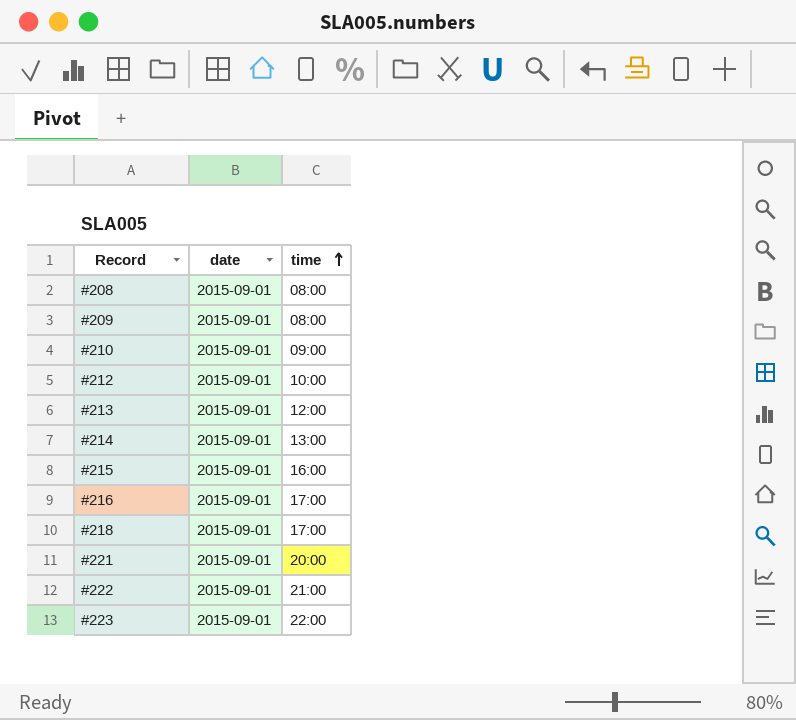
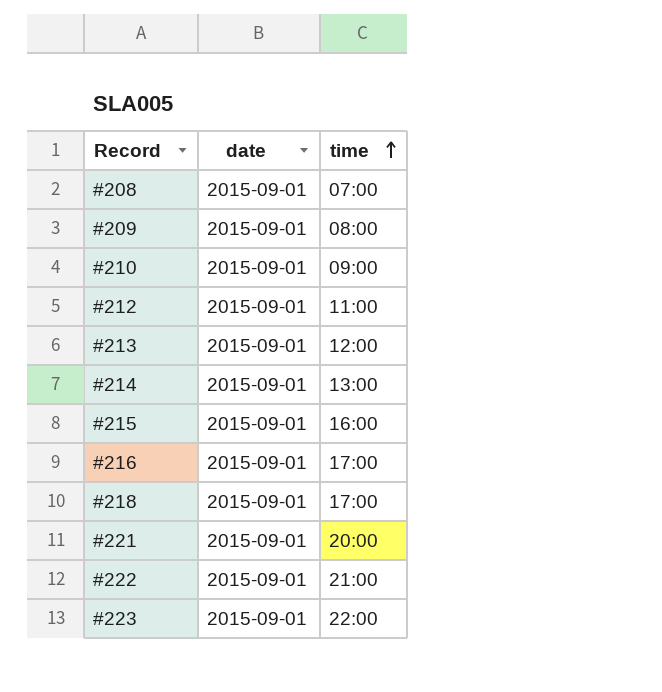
#208 | time: 08:00 -> 07:00
#212 | time: 10:00 -> 11:00

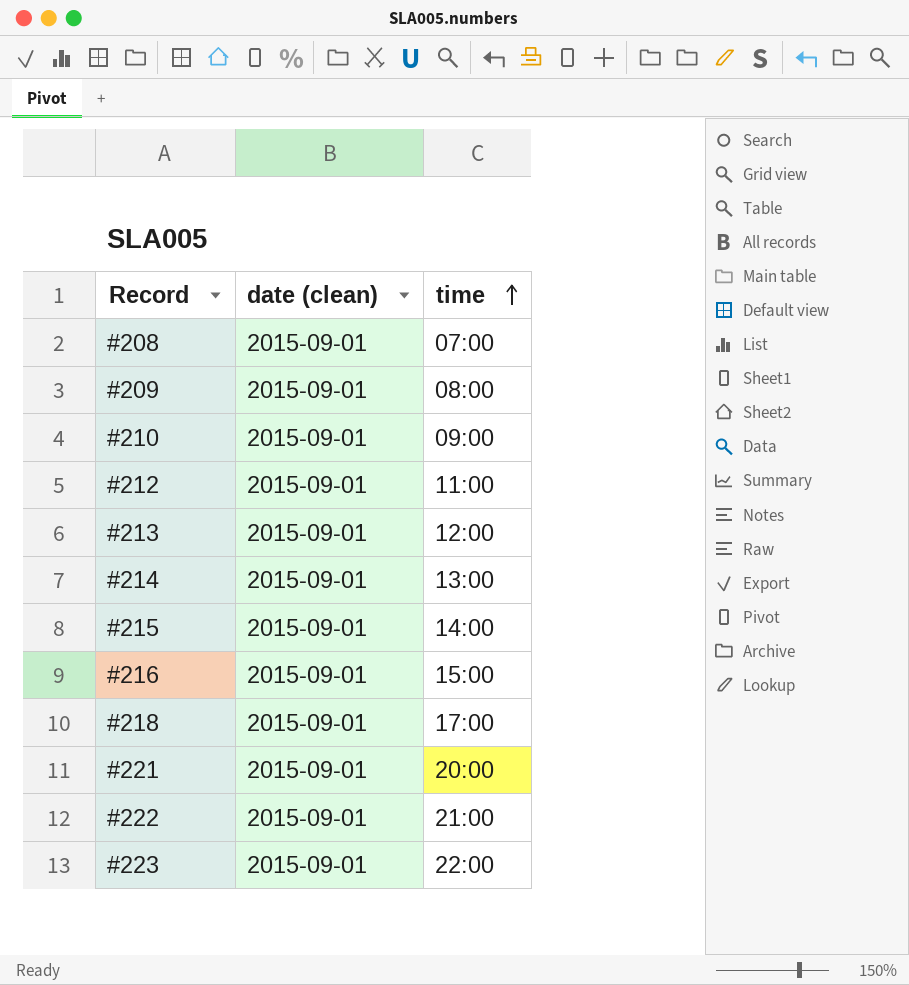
column name: date -> date (clean)
#215 | time: 16:00 -> 14:00
#216 | time: 17:00 -> 15:00

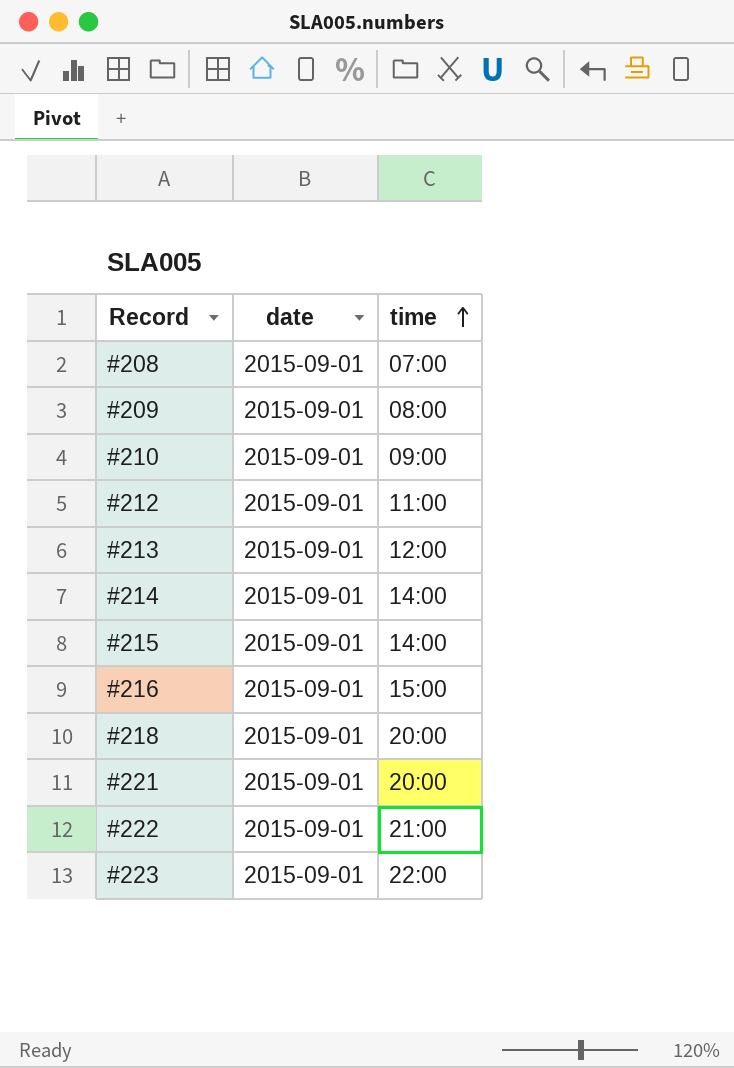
column name: date (clean) -> date
#214 | time: 13:00 -> 14:00
#218 | time: 17:00 -> 20:00

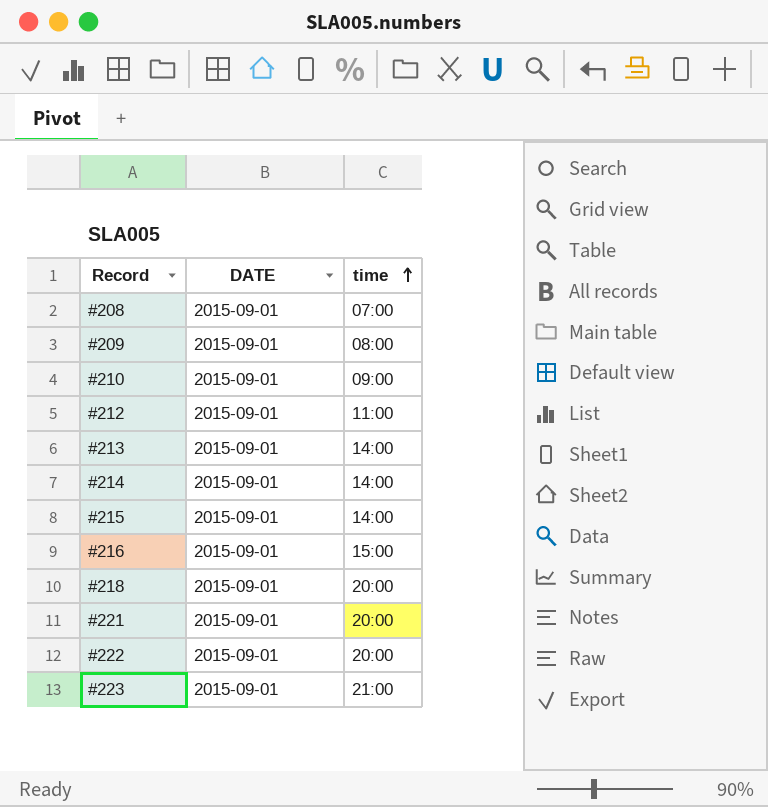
column name: date -> DATE
#213 | time: 12:00 -> 14:00
#222 | time: 21:00 -> 20:00
#223 | time: 22:00 -> 21:00

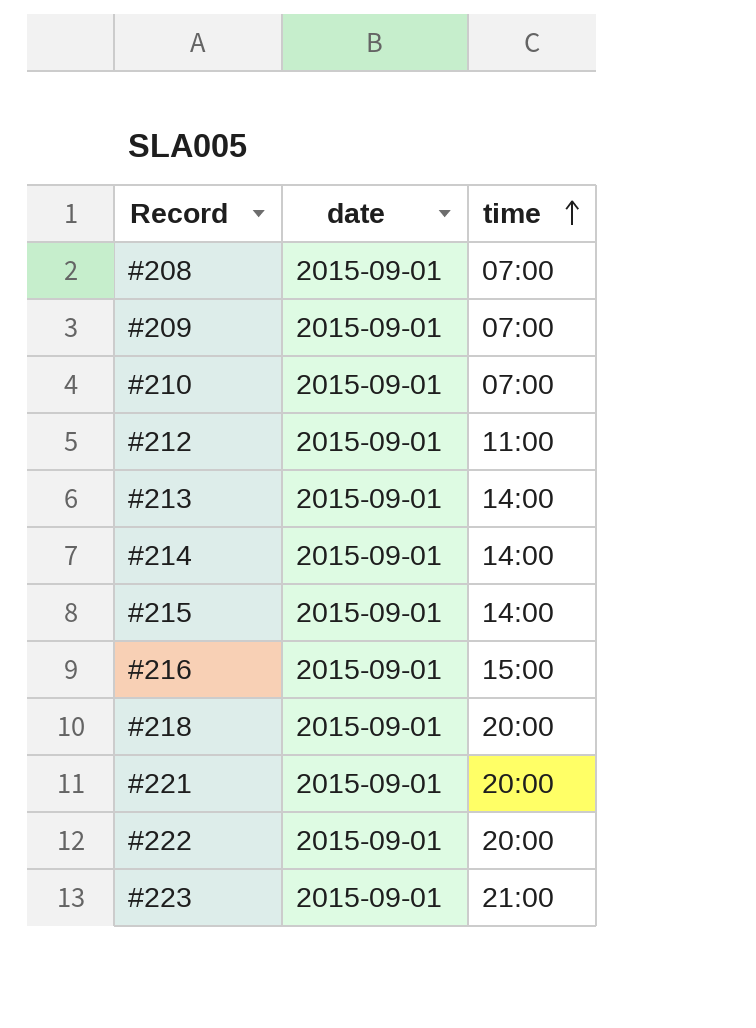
column name: DATE -> date
#209 | time: 08:00 -> 07:00
#210 | time: 09:00 -> 07:00

